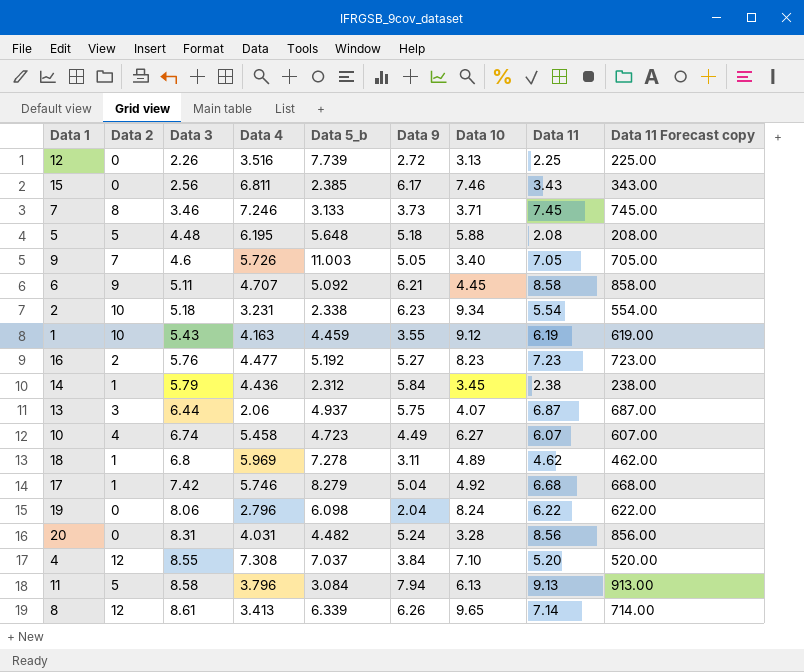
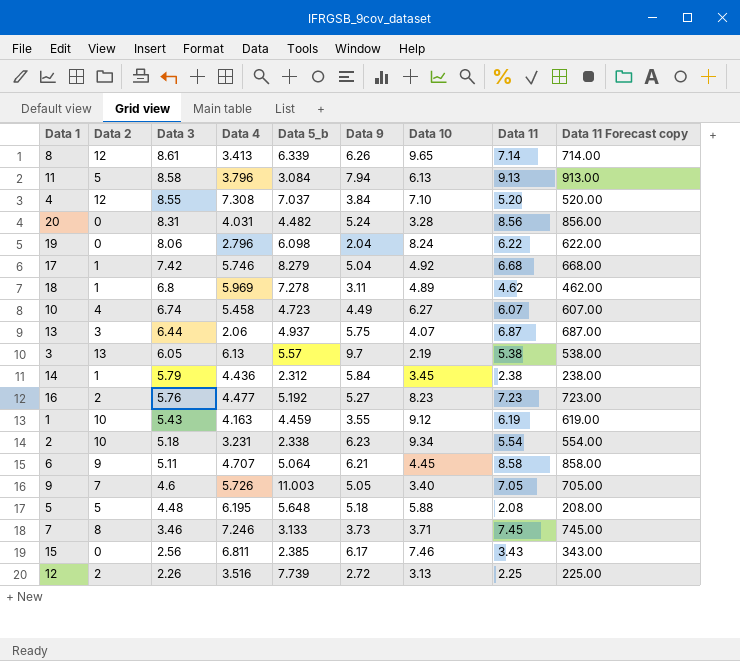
row order: Data 3 ascending -> Data 3 descending
row 3: none -> 13 | 6.05 | 6.13 | 5.57 | 9.7 | 2.19 | 5.38 | 538.00
6 | Data 5_b: 5.092 -> 5.064
12 | Data 2: 0 -> 2

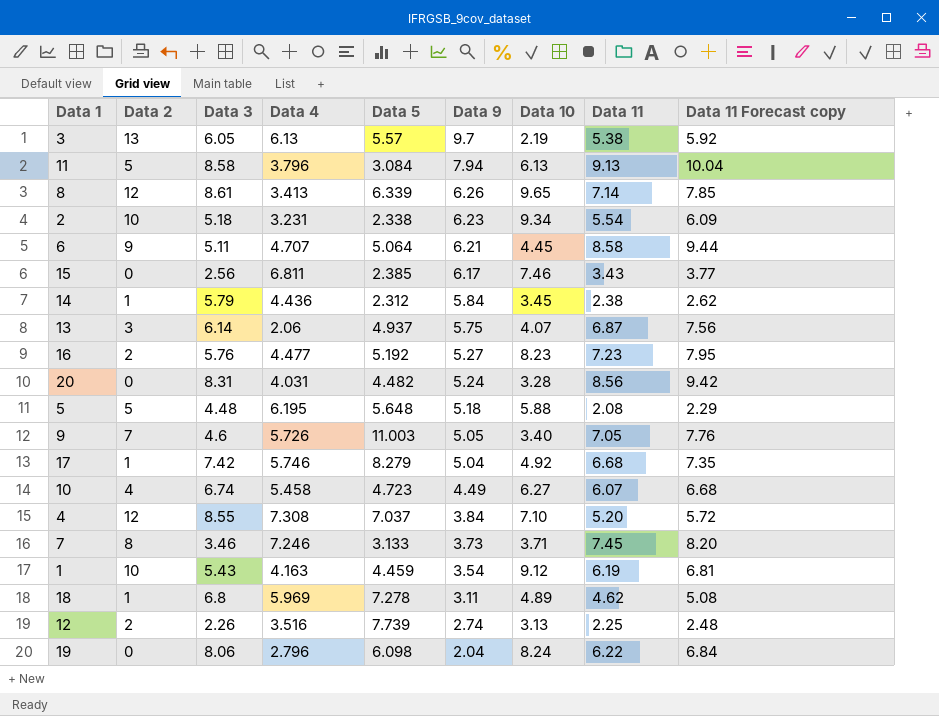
row order: Data 3 descending -> Data 9 descending
column name: Data 5_b -> Data 5
column Data 11 Forecast copy | formula: [Data 11] * 100 -> [Data 11] * 1.1
13 | Data 3: 6.44 -> 6.14
1 | Data 9: 3.55 -> 3.54
12 | Data 9: 2.72 -> 2.74

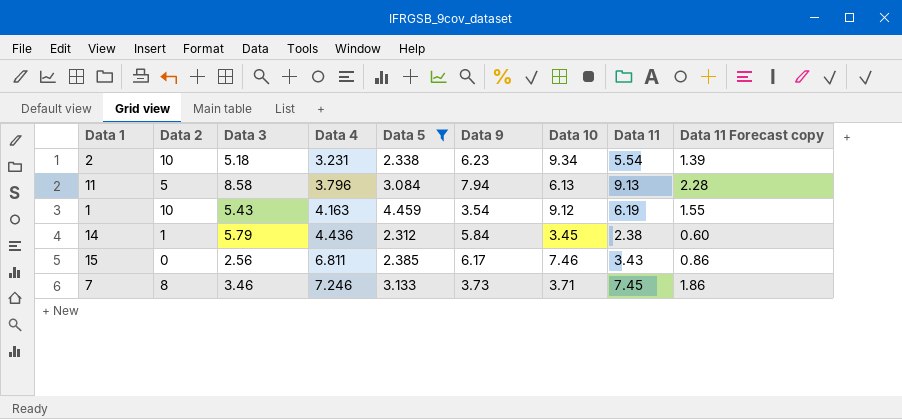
filter: none -> Data 5 <= 4.459
row order: Data 9 descending -> Data 4 ascending
column Data 11 Forecast copy | formula: [Data 11] * 1.1 -> [Data 11] * 0.25

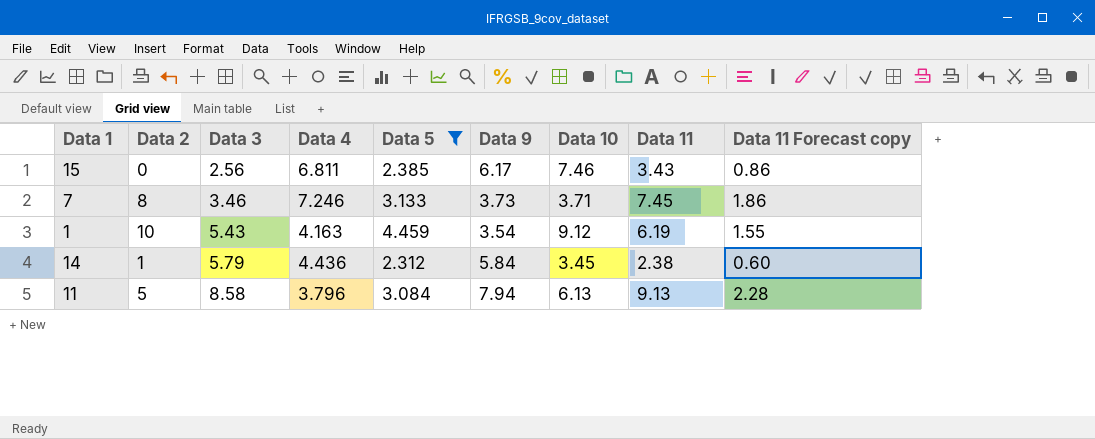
row order: Data 4 ascending -> Data 3 ascending
row 2: 10 | 5.18 | 3.231 | 2.338 | 6.23 | 9.34 | 5.54 | 1.39 -> none

